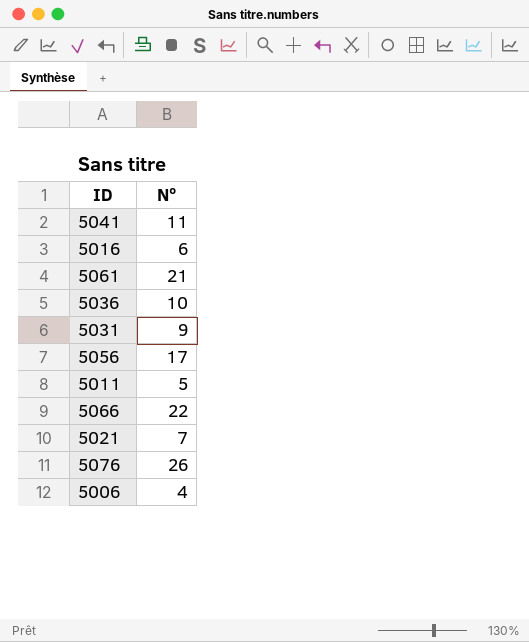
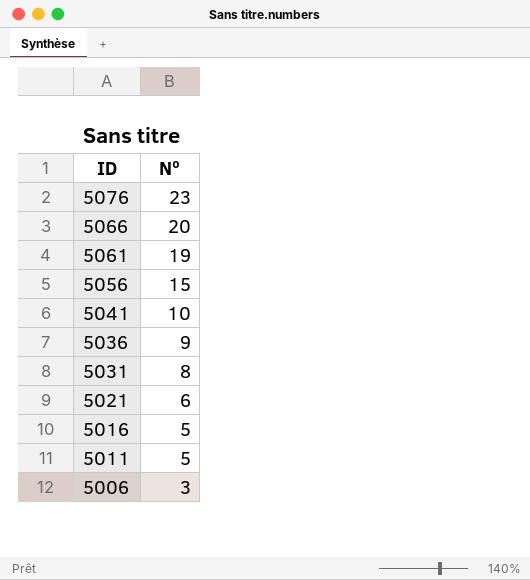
row order: none -> ID descending
5076 | Nº: 26 -> 23
5066 | Nº: 22 -> 20
5061 | Nº: 21 -> 19
5056 | Nº: 17 -> 15
5041 | Nº: 11 -> 10
5036 | Nº: 10 -> 9
5031 | Nº: 9 -> 8
5021 | Nº: 7 -> 6
5016 | Nº: 6 -> 5
5006 | Nº: 4 -> 3

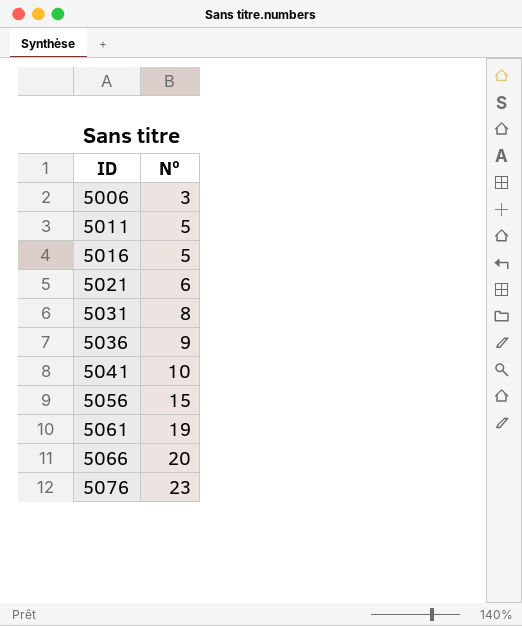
row order: ID descending -> ID ascending

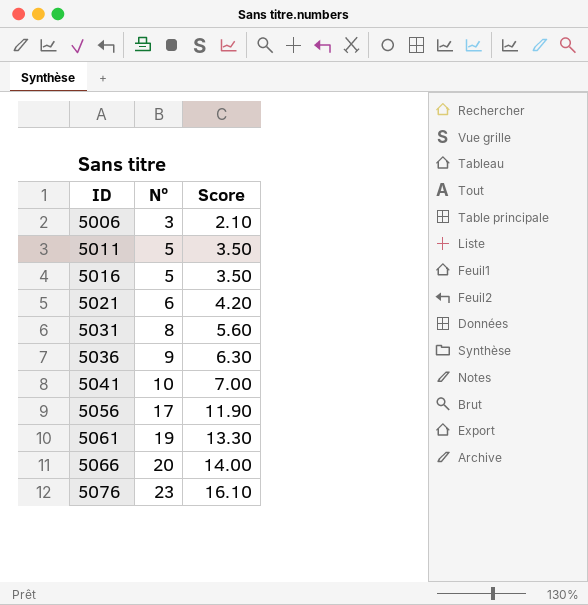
column Score | formula: none -> [Nº] * 0.7
5056 | Nº: 15 -> 17

